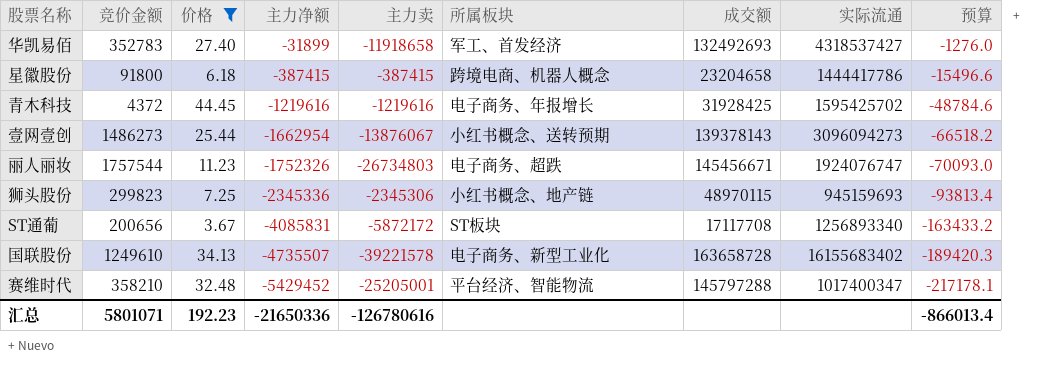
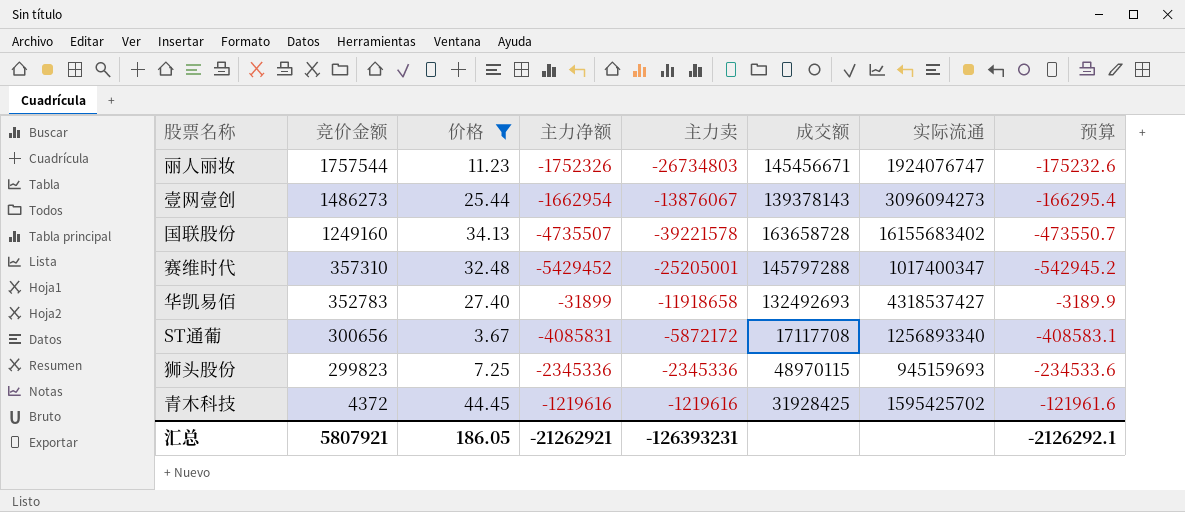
row order: 主力净额 descending -> 竞价金额 descending
column 所属板块 | position: 6 -> none
column 预算 | formula: [主力净额] * 0.04 -> [主力净额] * 0.1
row 星徽股份: 91800 | 6.18 | -387415 | -387415 | 跨境电商、机器人概念 | 23204658 | 1444417786 | -15496.6 -> none
国联股份 | 竞价金额: 1249610 -> 1249160
赛维时代 | 竞价金额: 358210 -> 357310
ST通葡 | 竞价金额: 200656 -> 300656
狮头股份 | 主力卖: -2345306 -> -2345336
汇总 | 竞价金额: 5801071 -> 5807921
汇总 | 价格: 192.23 -> 186.05
汇总 | 主力净额: -21650336 -> -21262921
汇总 | 主力卖: -126780616 -> -126393231
汇总 | 预算: -866013.4 -> -2126292.1

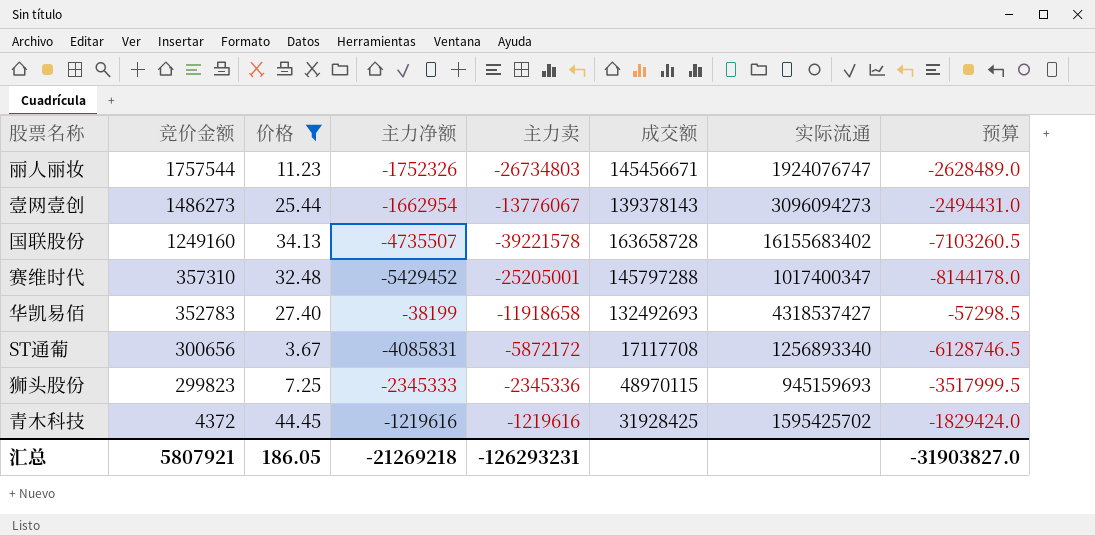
column 预算 | formula: [主力净额] * 0.1 -> [主力净额] * 1.5
壹网壹创 | 主力卖: -13876067 -> -13776067
华凯易佰 | 主力净额: -31899 -> -38199
狮头股份 | 主力净额: -2345336 -> -2345333
汇总 | 主力净额: -21262921 -> -21269218
汇总 | 主力卖: -126393231 -> -126293231
汇总 | 预算: -2126292.1 -> -31903827.0

